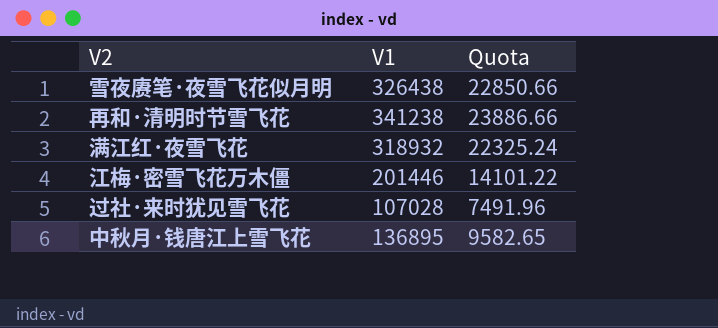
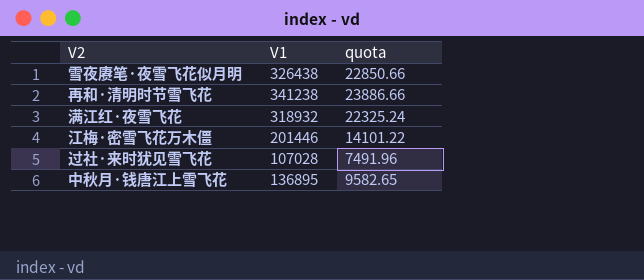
column name: Quota -> quota

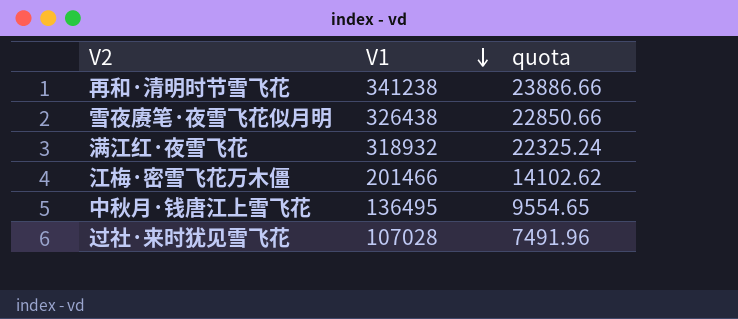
row order: none -> V1 descending
江梅·密雪飞花万木僵 | V1: 201446 -> 201466
江梅·密雪飞花万木僵 | quota: 14101.22 -> 14102.62
中秋月·钱唐江上雪飞花 | V1: 136895 -> 136495
中秋月·钱唐江上雪飞花 | quota: 9582.65 -> 9554.65

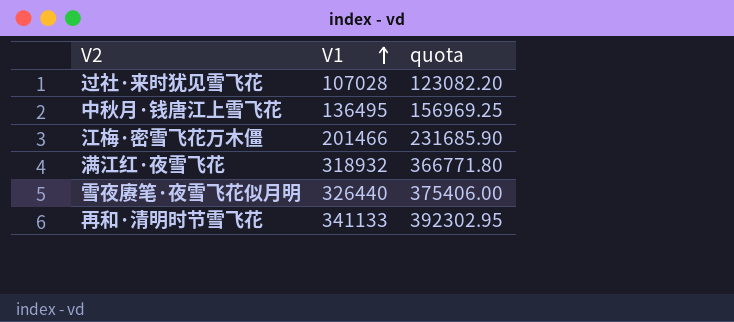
row order: V1 descending -> V1 ascending
column quota | formula: [V1] * 0.07 -> [V1] * 1.15
雪夜赓笔·夜雪飞花似月明 | V1: 326438 -> 326440
再和·清明时节雪飞花 | V1: 341238 -> 341133

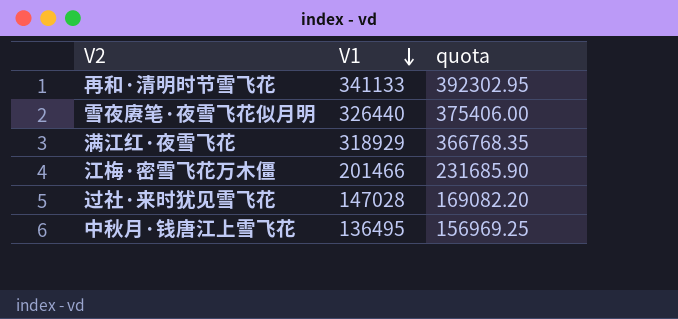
row order: V1 ascending -> V1 descending
满江红·夜雪飞花 | V1: 318932 -> 318929
满江红·夜雪飞花 | quota: 366771.80 -> 366768.35
过社·来时犹见雪飞花 | V1: 107028 -> 147028
过社·来时犹见雪飞花 | quota: 123082.20 -> 169082.20

